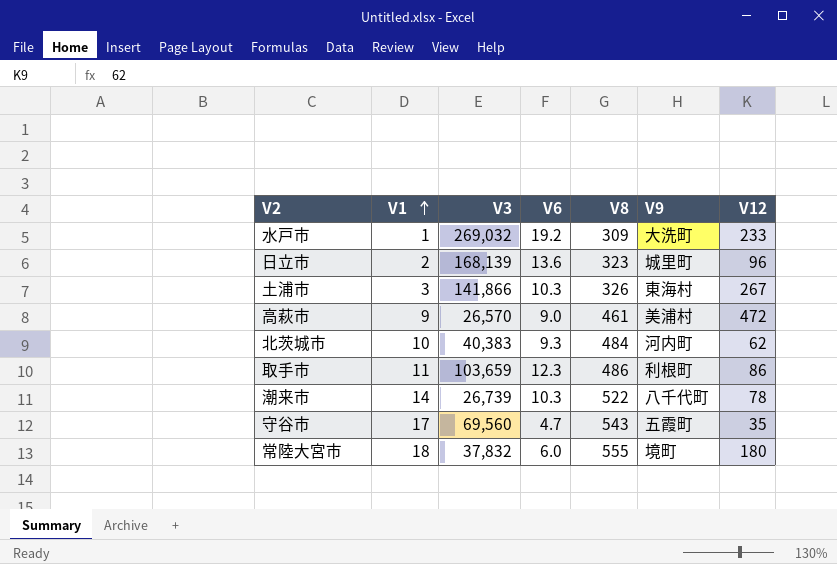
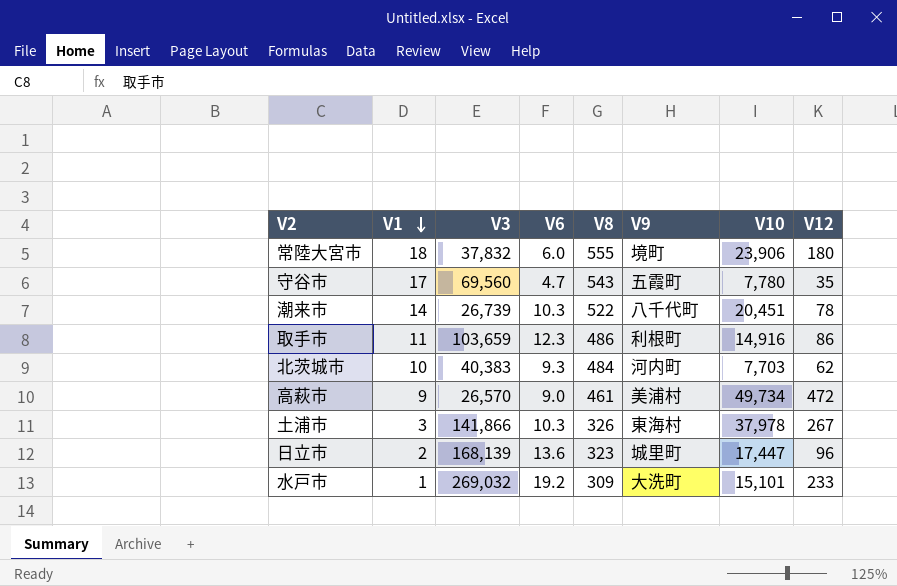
row order: V1 ascending -> V1 descending
column V10 | position: none -> 7

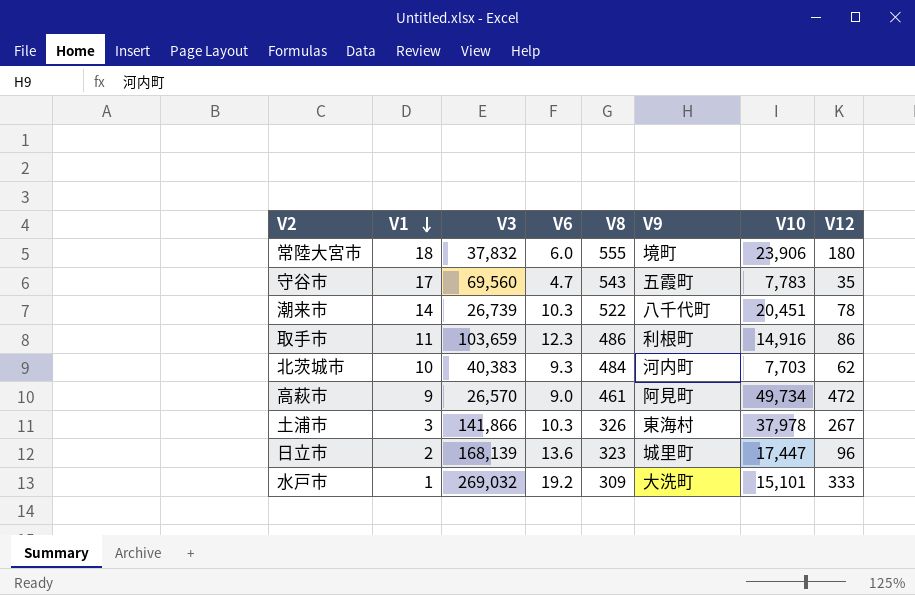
守谷市 | V10: 7,780 -> 7,783
高萩市 | V9: 美浦村 -> 阿見町
水戸市 | V12: 233 -> 333

